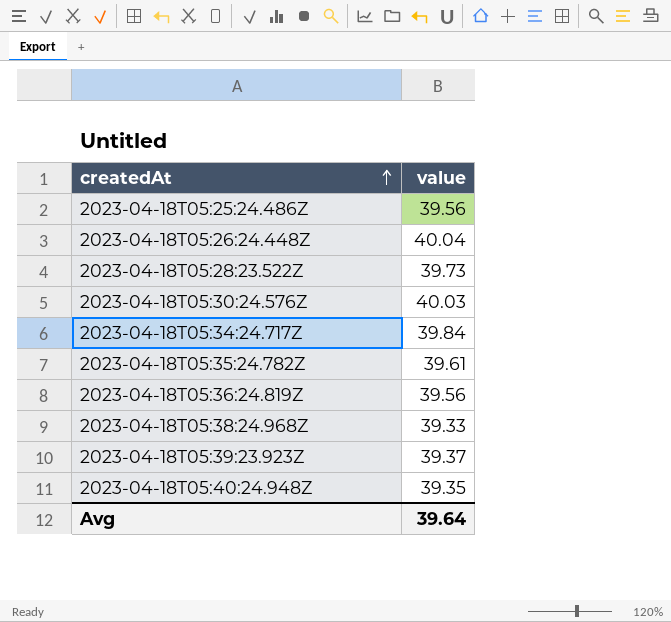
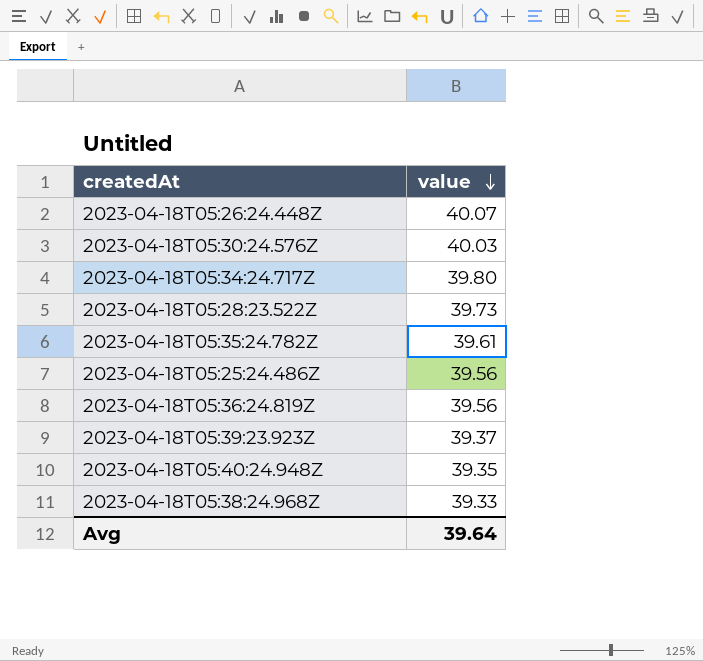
row order: createdAt ascending -> value descending
2023-04-18T05:26:24.448Z | value: 40.04 -> 40.07
2023-04-18T05:34:24.717Z | value: 39.84 -> 39.80

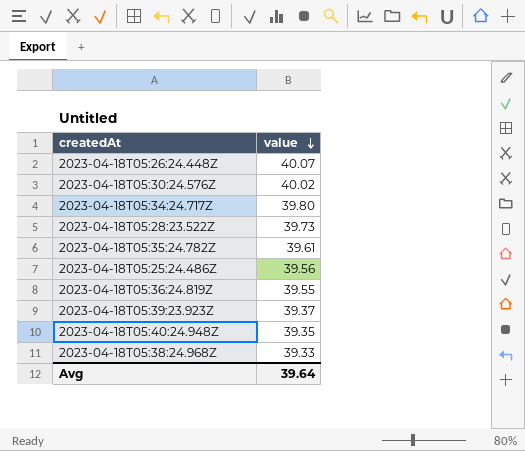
2023-04-18T05:30:24.576Z | value: 40.03 -> 40.02
2023-04-18T05:36:24.819Z | value: 39.56 -> 39.55

